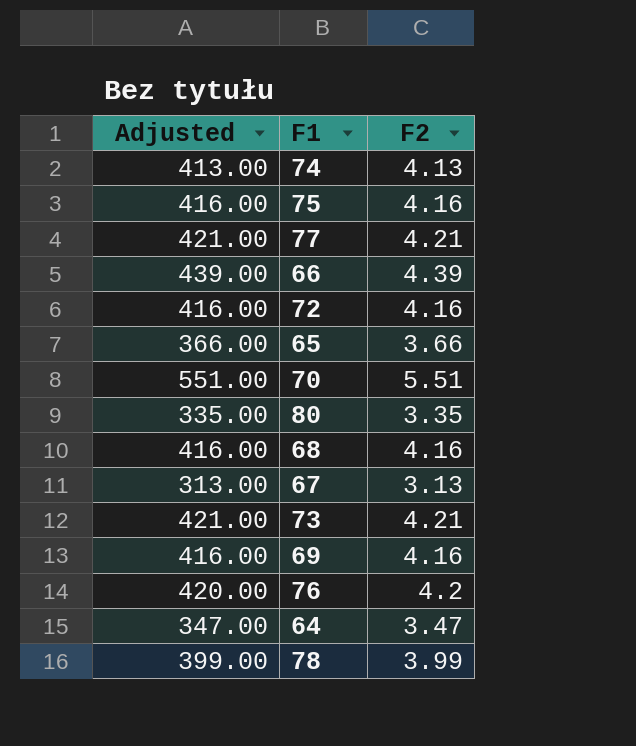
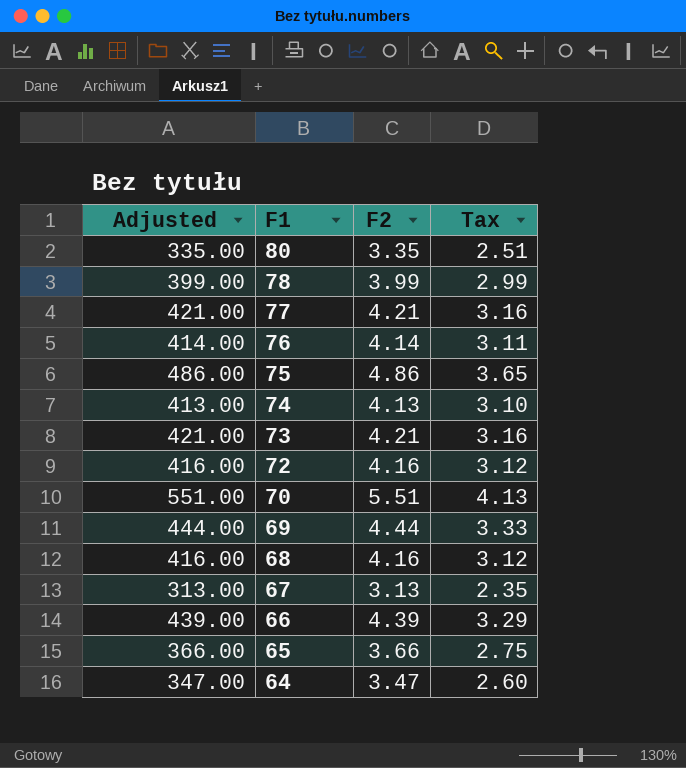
row order: none -> F1 descending
column Tax | formula: none -> [F2] * 0.75
76 | Adjusted: 420.00 -> 414.00
76 | F2: 4.2 -> 4.14
75 | Adjusted: 416.00 -> 486.00
75 | F2: 4.16 -> 4.86
69 | Adjusted: 416.00 -> 444.00
69 | F2: 4.16 -> 4.44

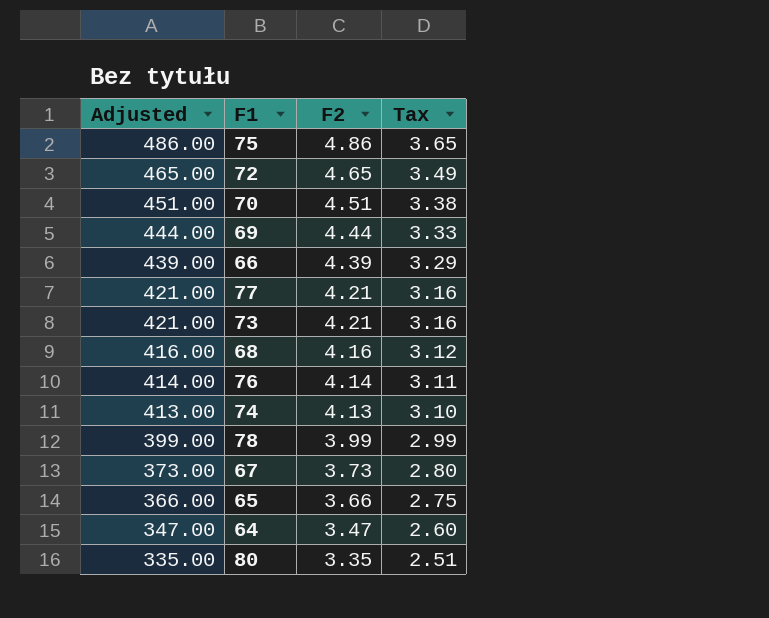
row order: F1 descending -> Adjusted descending
72 | Adjusted: 416.00 -> 465.00
72 | F2: 4.16 -> 4.65
72 | Tax: 3.12 -> 3.49
70 | Adjusted: 551.00 -> 451.00
70 | F2: 5.51 -> 4.51
70 | Tax: 4.13 -> 3.38
67 | Adjusted: 313.00 -> 373.00
67 | F2: 3.13 -> 3.73
67 | Tax: 2.35 -> 2.80

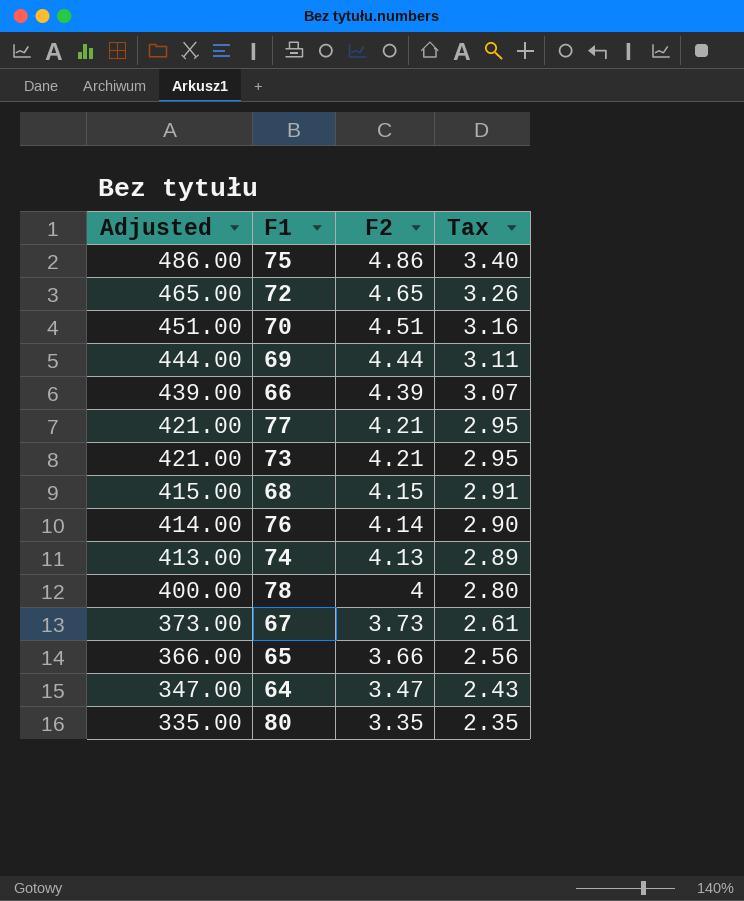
column Tax | formula: [F2] * 0.75 -> [F2] * 0.7
68 | Adjusted: 416.00 -> 415.00
68 | F2: 4.16 -> 4.15
78 | Adjusted: 399.00 -> 400.00
78 | F2: 3.99 -> 4

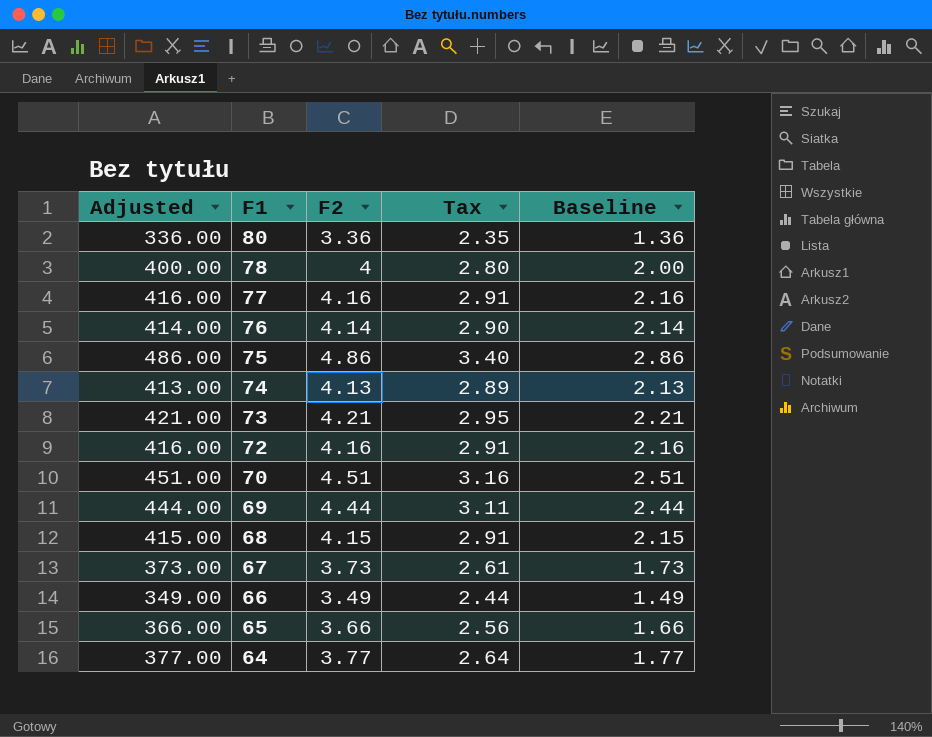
row order: Adjusted descending -> F1 descending
column Baseline | formula: none -> [F2] - 2
80 | Adjusted: 335.00 -> 336.00
80 | F2: 3.35 -> 3.36
77 | Adjusted: 421.00 -> 416.00
77 | F2: 4.21 -> 4.16
77 | Tax: 2.95 -> 2.91
72 | Adjusted: 465.00 -> 416.00
72 | F2: 4.65 -> 4.16
72 | Tax: 3.26 -> 2.91
66 | Adjusted: 439.00 -> 349.00
66 | F2: 4.39 -> 3.49
66 | Tax: 3.07 -> 2.44
64 | Adjusted: 347.00 -> 377.00
64 | F2: 3.47 -> 3.77
64 | Tax: 2.43 -> 2.64

